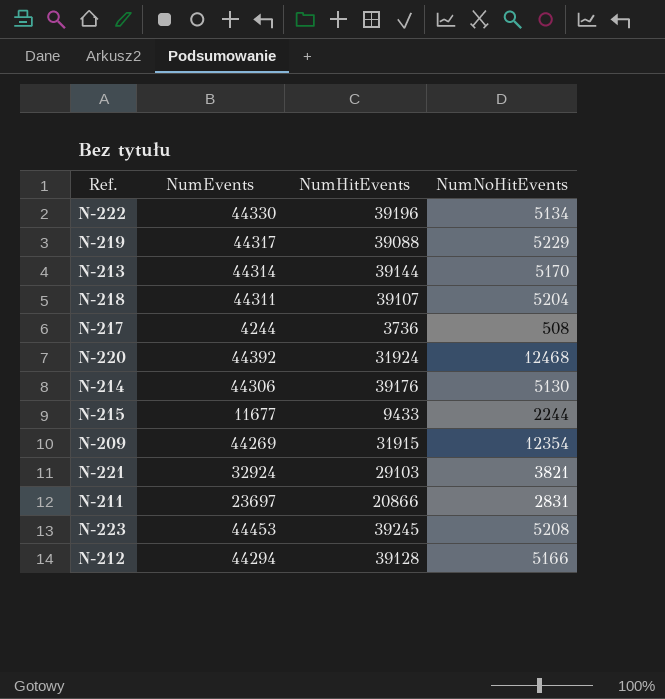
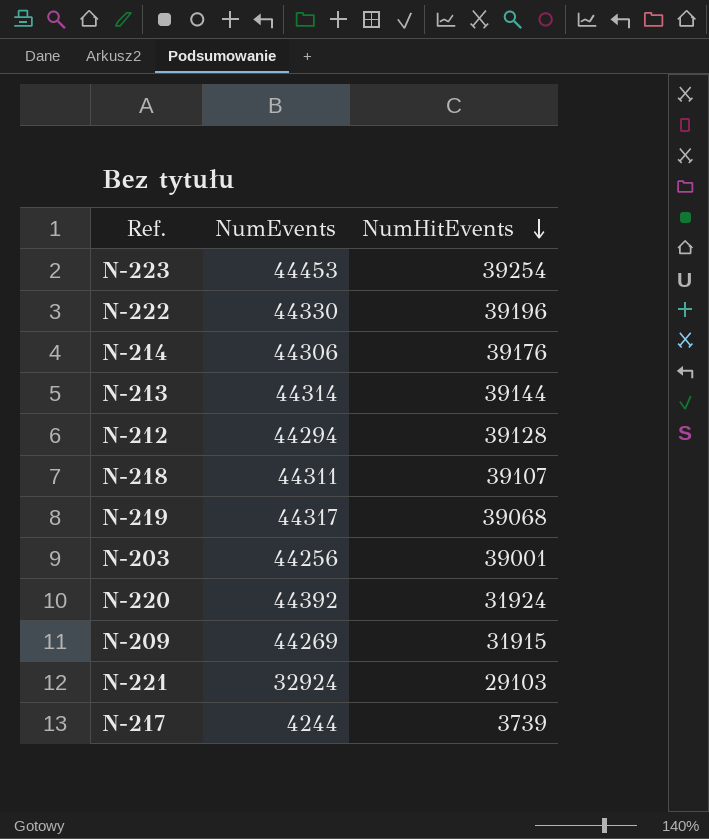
row order: none -> NumHitEvents descending
column NumNoHitEvents | formula: [NumEvents] - [NumHitEvents] -> none
row N-215: 11677 | 9433 | 2244 -> none
row N-211: 23697 | 20866 | 2831 -> none
N-223 | NumHitEvents: 39245 -> 39254
N-219 | NumHitEvents: 39088 -> 39068
row N-203: none -> 44256 | 39001
N-217 | NumHitEvents: 3736 -> 3739

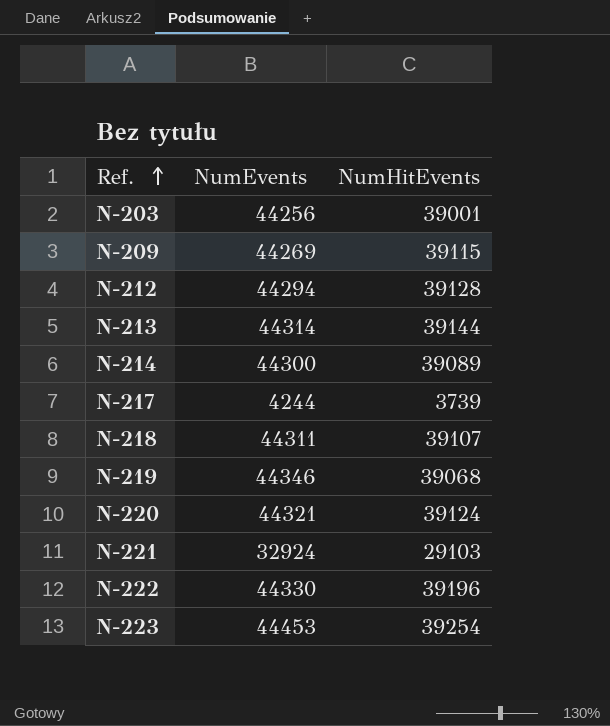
row order: NumHitEvents descending -> Ref. ascending
N-209 | NumHitEvents: 31915 -> 39115
N-214 | NumEvents: 44306 -> 44300
N-214 | NumHitEvents: 39176 -> 39089
N-219 | NumEvents: 44317 -> 44346
N-220 | NumEvents: 44392 -> 44321
N-220 | NumHitEvents: 31924 -> 39124

